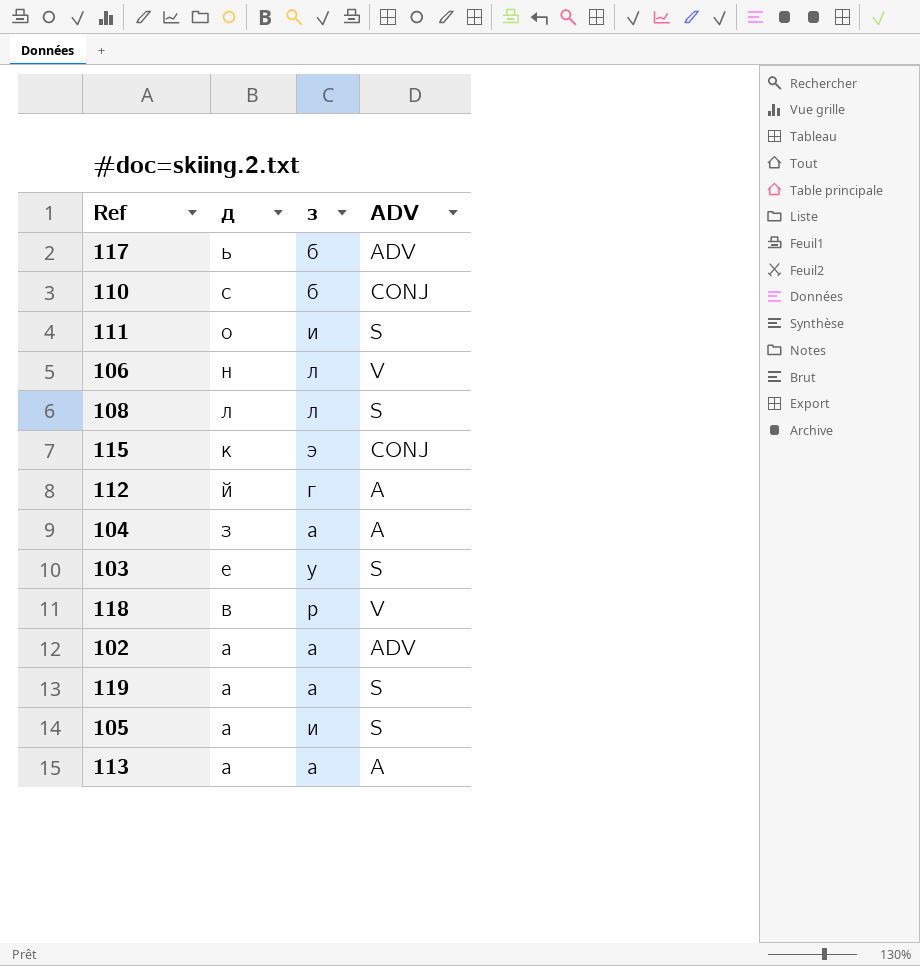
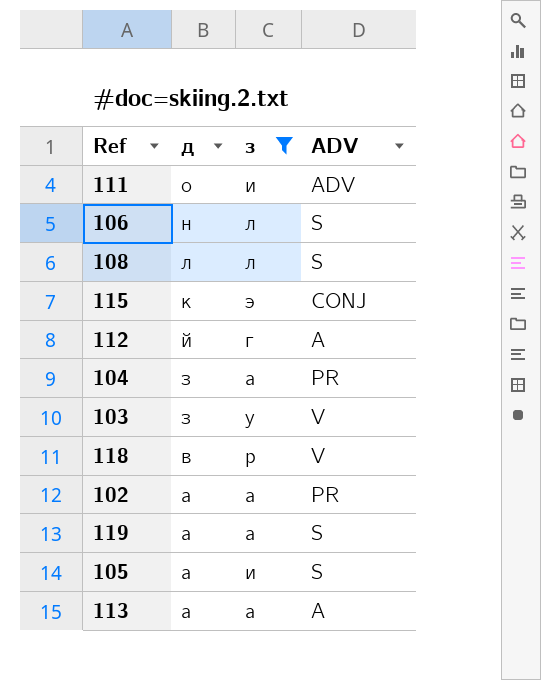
filter: none -> з != б
111 | ADV: S -> ADV
106 | ADV: V -> S
104 | ADV: A -> PR
103 | д: е -> з
103 | ADV: S -> V
102 | ADV: ADV -> PR

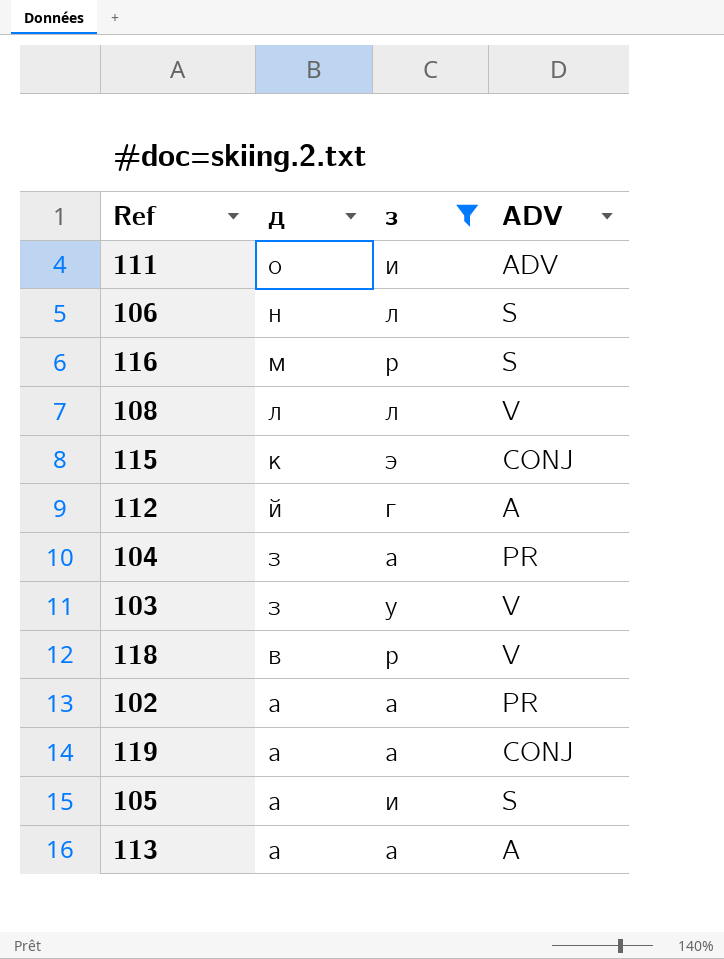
row 116: none -> м | р | S
108 | ADV: S -> V
119 | ADV: S -> CONJ

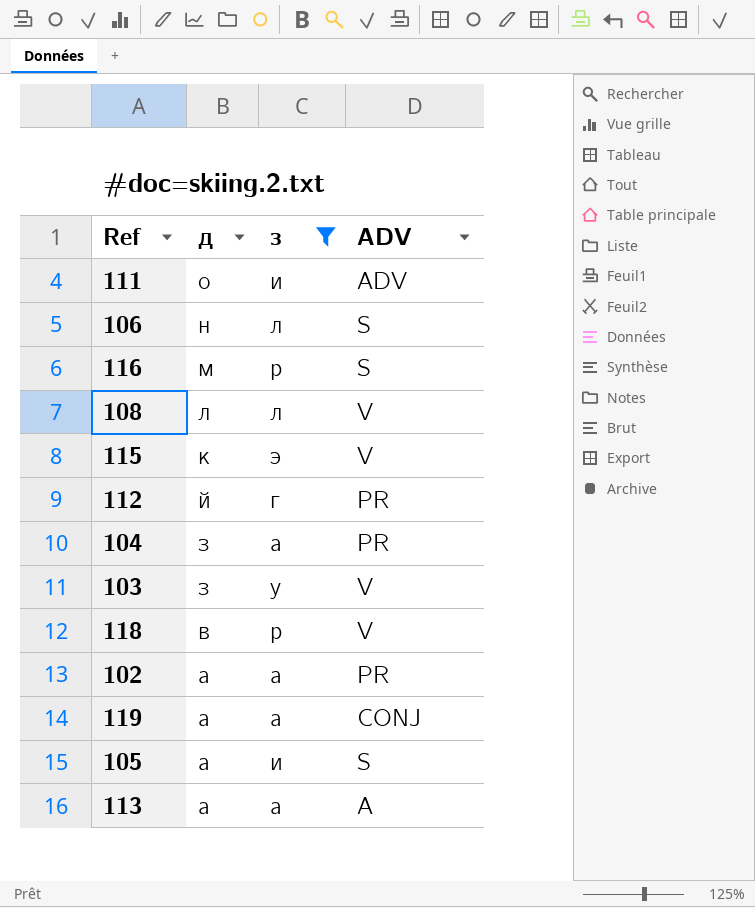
115 | ADV: CONJ -> V
112 | ADV: A -> PR

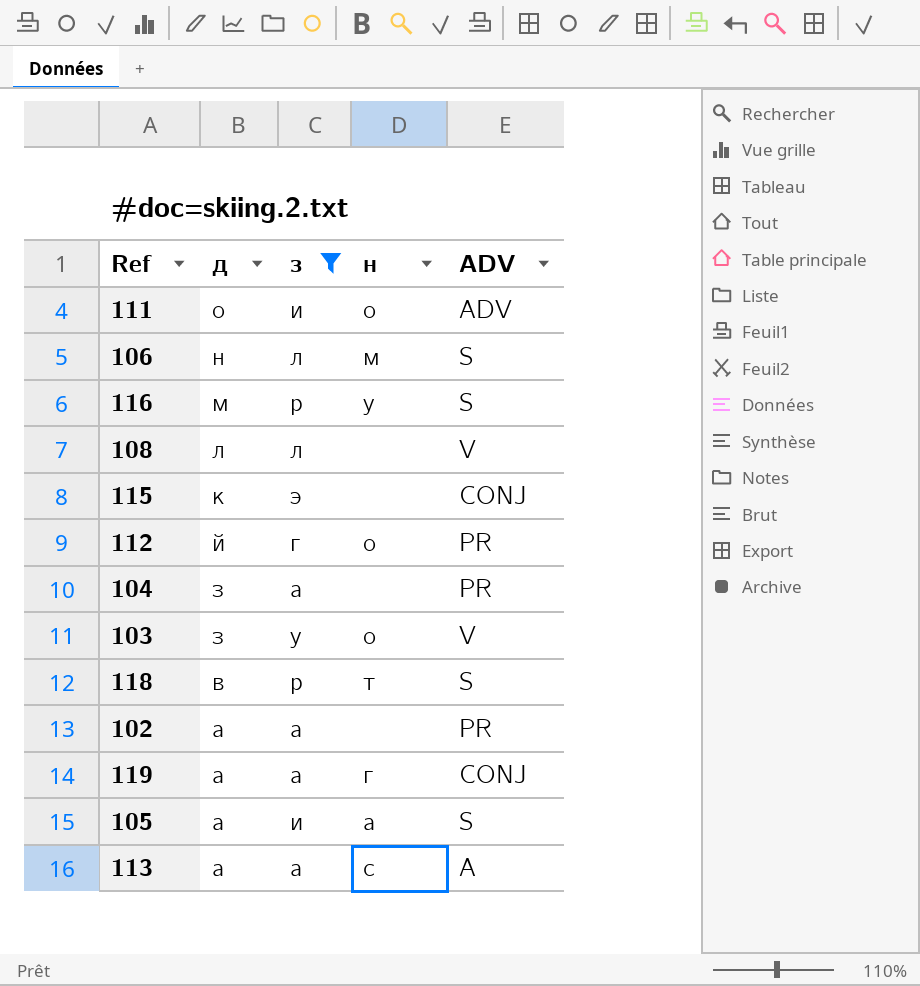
column н | position: none -> 4
115 | ADV: V -> CONJ
118 | ADV: V -> S

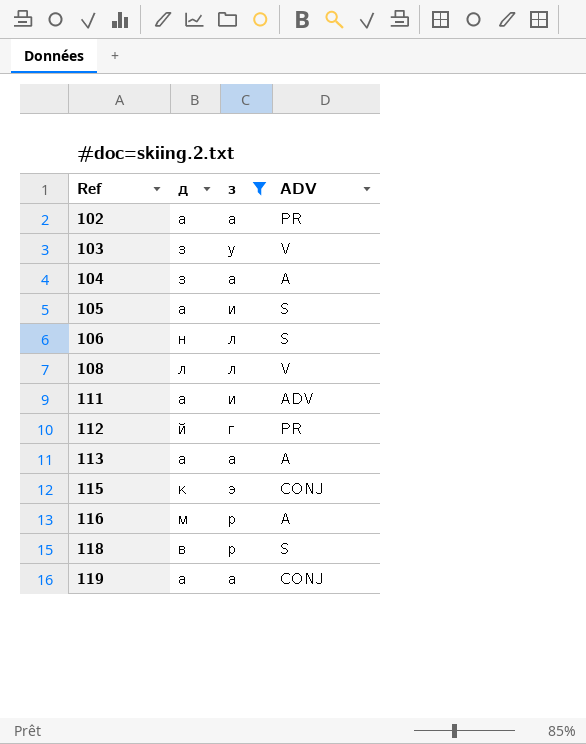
row order: д descending -> Ref ascending
column н | position: 4 -> none
104 | ADV: PR -> A
111 | д: о -> а
116 | ADV: S -> A

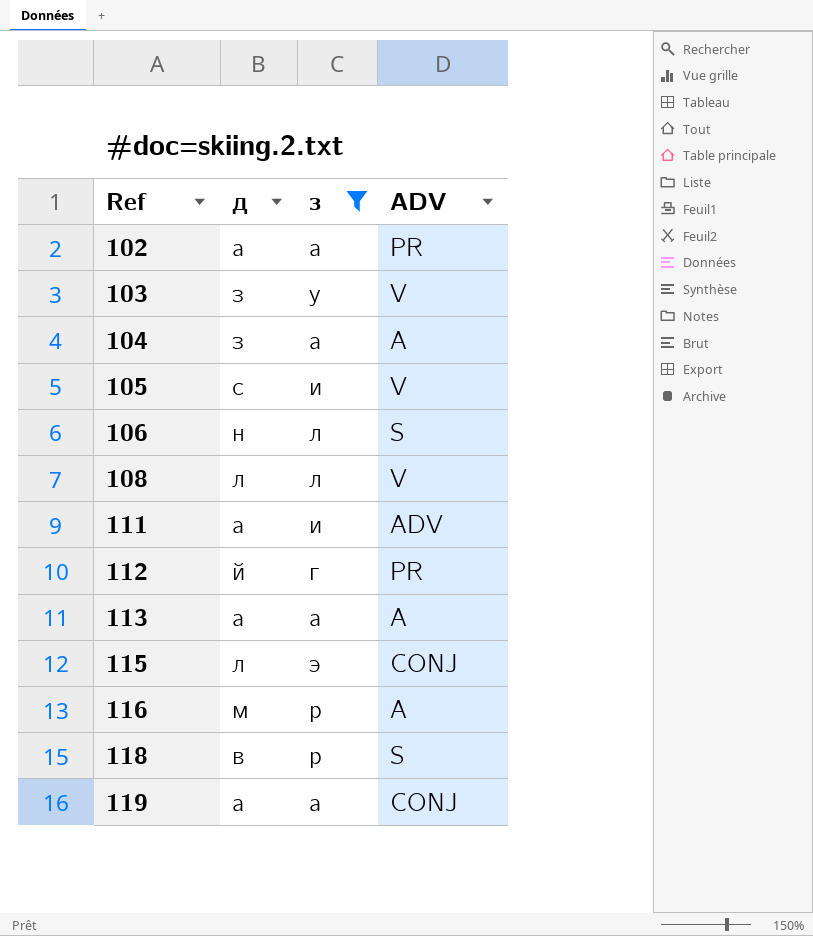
105 | д: а -> с
105 | ADV: S -> V
115 | д: к -> л

